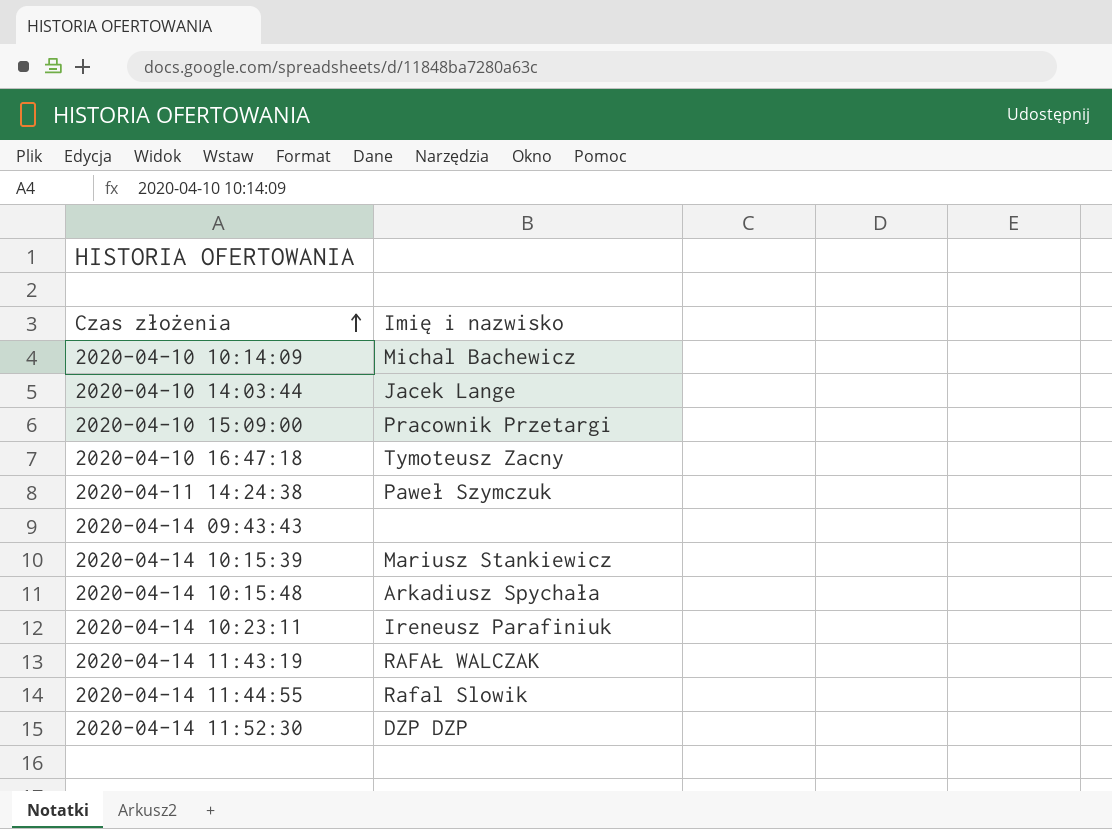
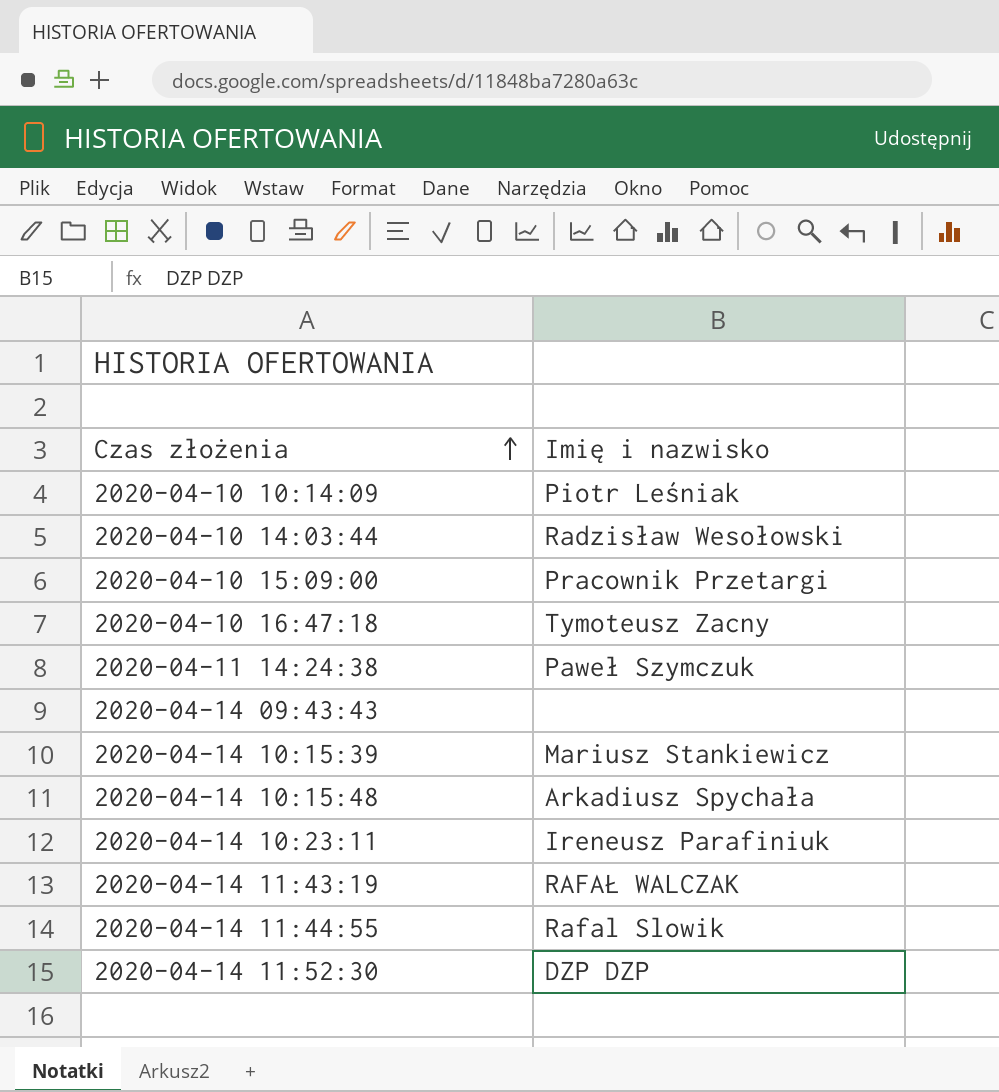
2020-04-10 10:14:09 | Imię i nazwisko: Michal Bachewicz -> Piotr Leśniak
2020-04-10 14:03:44 | Imię i nazwisko: Jacek Lange -> Radzisław Wesołowski

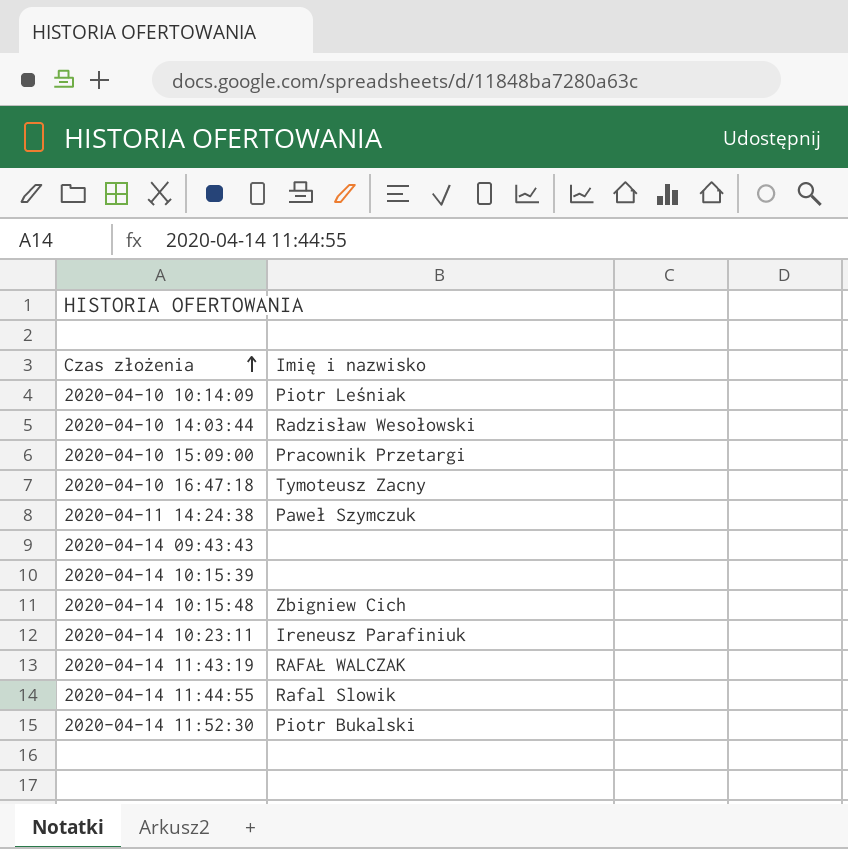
2020-04-14 10:15:39 | Imię i nazwisko: Mariusz Stankiewicz -> none
2020-04-14 10:15:48 | Imię i nazwisko: Arkadiusz Spychała -> Zbigniew Cich
2020-04-14 11:52:30 | Imię i nazwisko: DZP DZP -> Piotr Bukalski

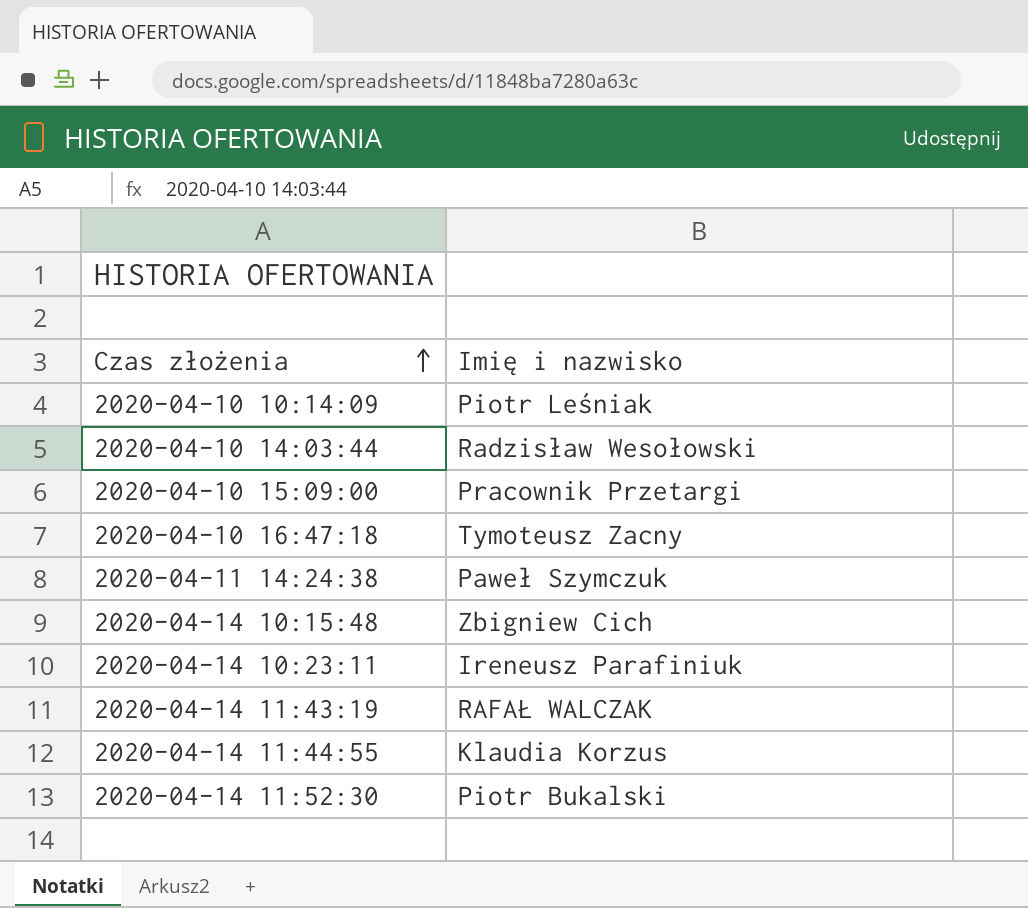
row 2020-04-14 09:43:43: none -> none
row 2020-04-14 10:15:39: none -> none
2020-04-14 11:44:55 | Imię i nazwisko: Rafal Slowik -> Klaudia Korzus

